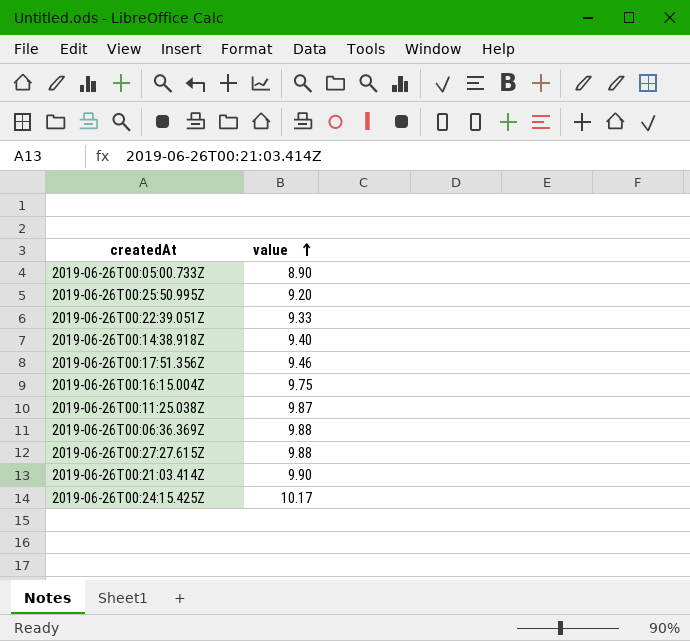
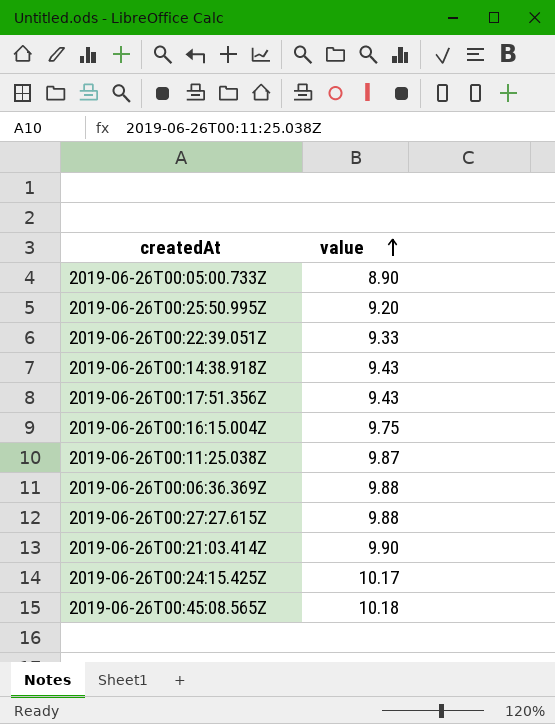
2019-06-26T00:14:38.918Z | value: 9.40 -> 9.43
2019-06-26T00:17:51.356Z | value: 9.46 -> 9.43
row 2019-06-26T00:45:08.565Z: none -> 10.18

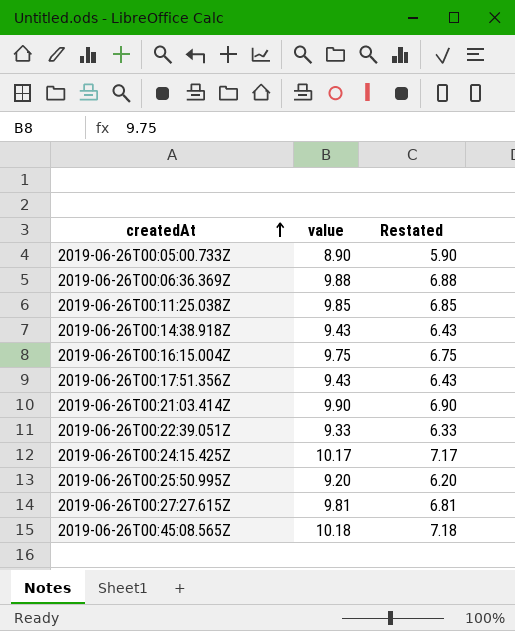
row order: value ascending -> createdAt ascending
column Restated | formula: none -> [value] - 3
2019-06-26T00:11:25.038Z | value: 9.87 -> 9.85
2019-06-26T00:27:27.615Z | value: 9.88 -> 9.81

